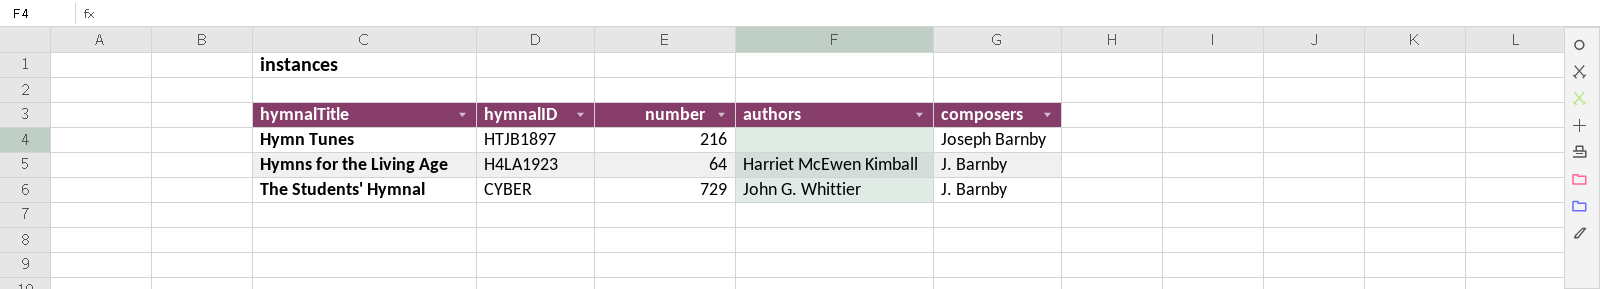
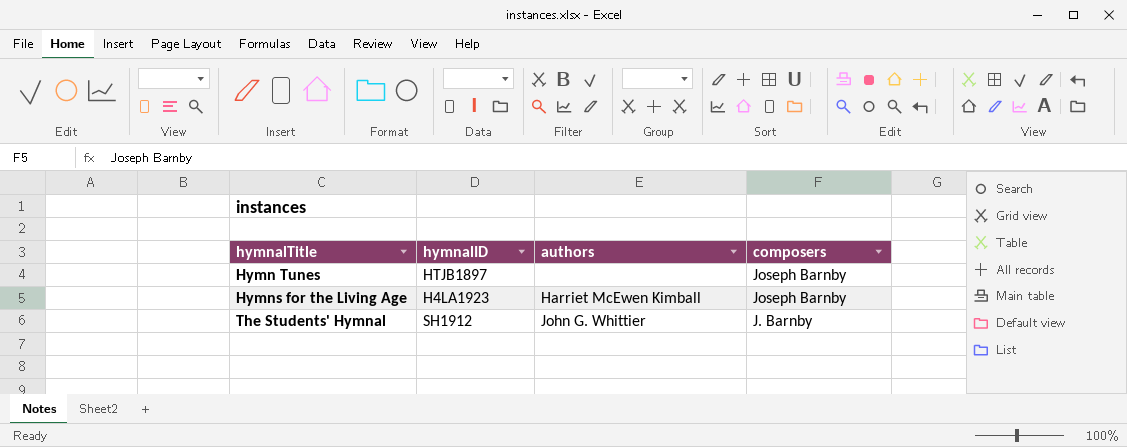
column number | position: 3 -> none
Hymns for the Living Age | composers: J. Barnby -> Joseph Barnby
The Students' Hymnal | hymnalID: CYBER -> SH1912

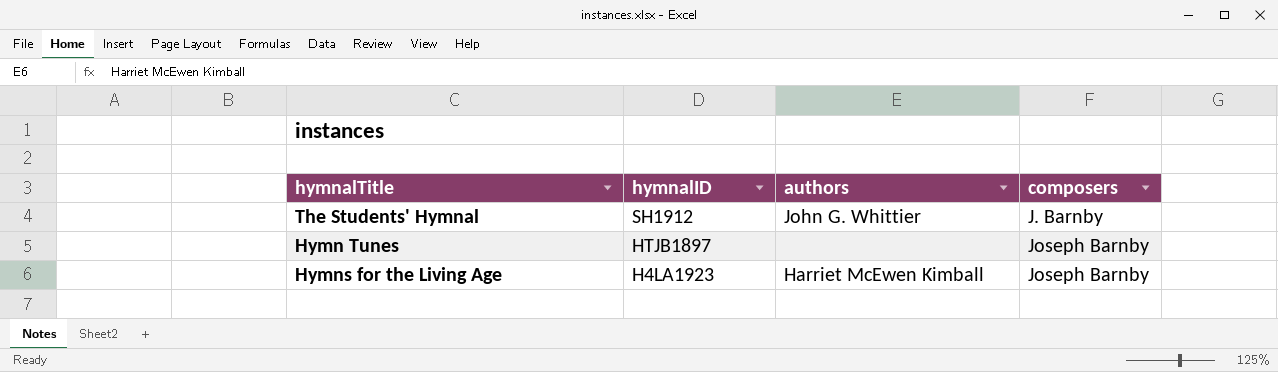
row order: hymnalTitle ascending -> hymnalID descending

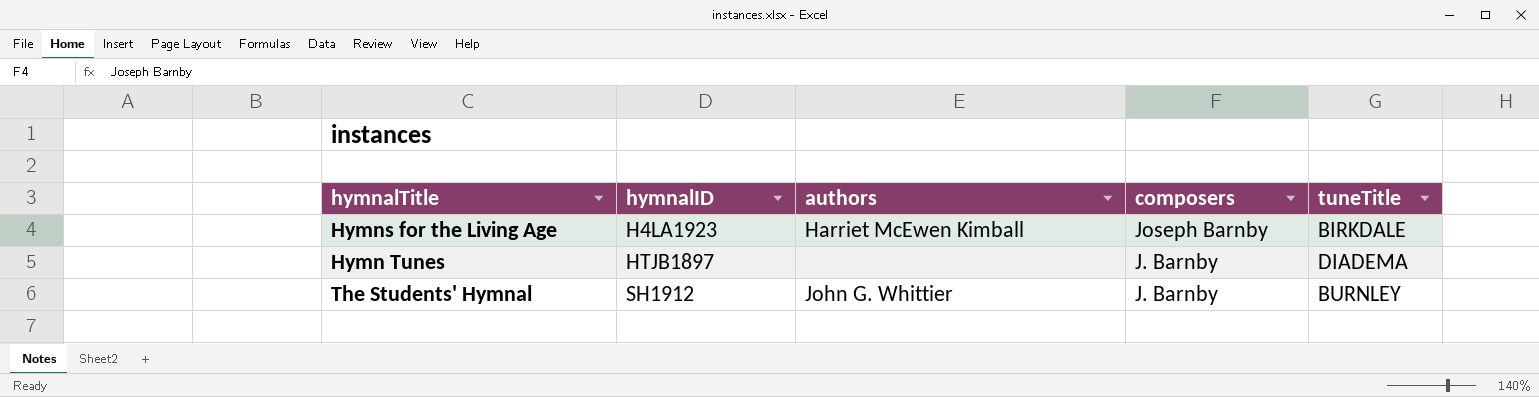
row order: hymnalID descending -> hymnalID ascending
column tuneTitle | position: none -> 5
Hymn Tunes | composers: Joseph Barnby -> J. Barnby

